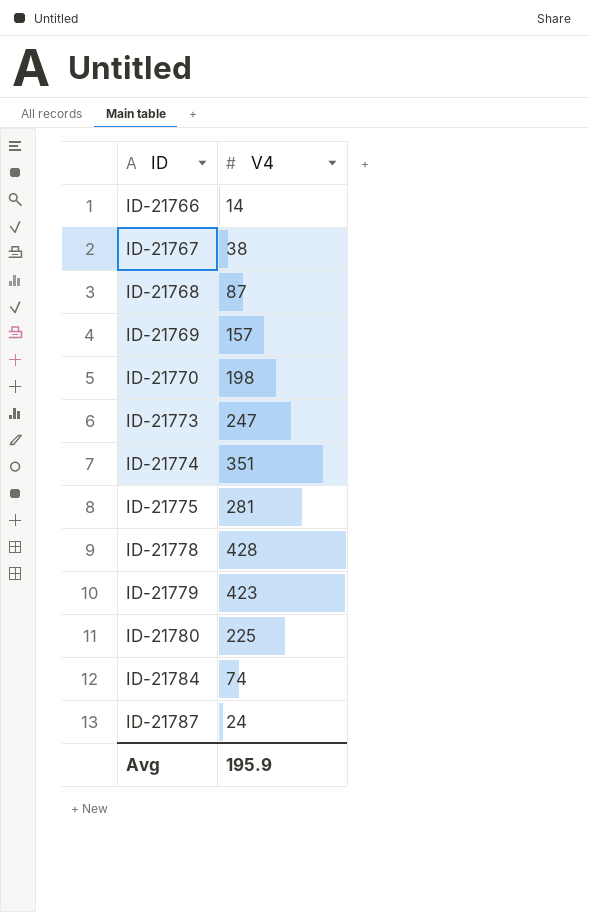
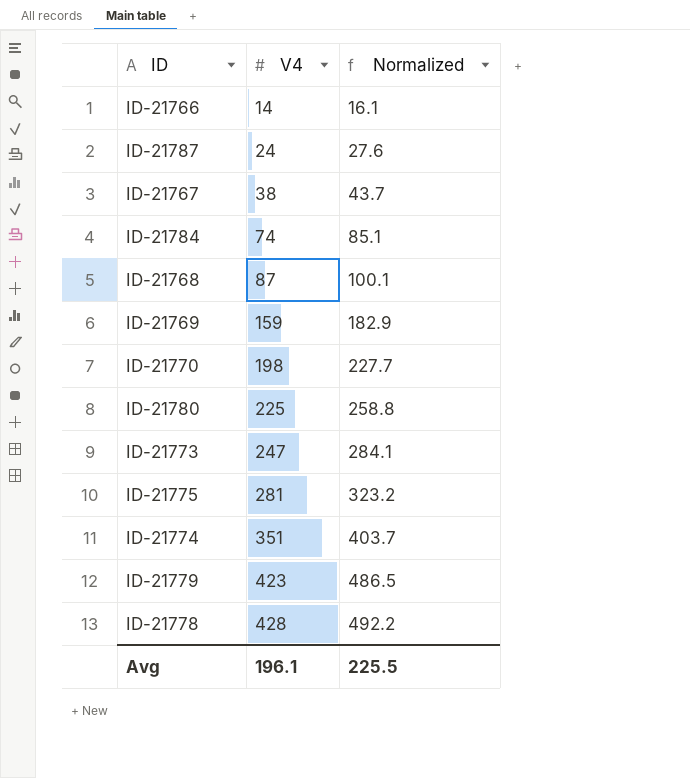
row order: ID ascending -> V4 ascending
column Normalized | formula: none -> [V4] * 1.15
ID-21769 | V4: 157 -> 159
Avg | V4: 195.9 -> 196.1

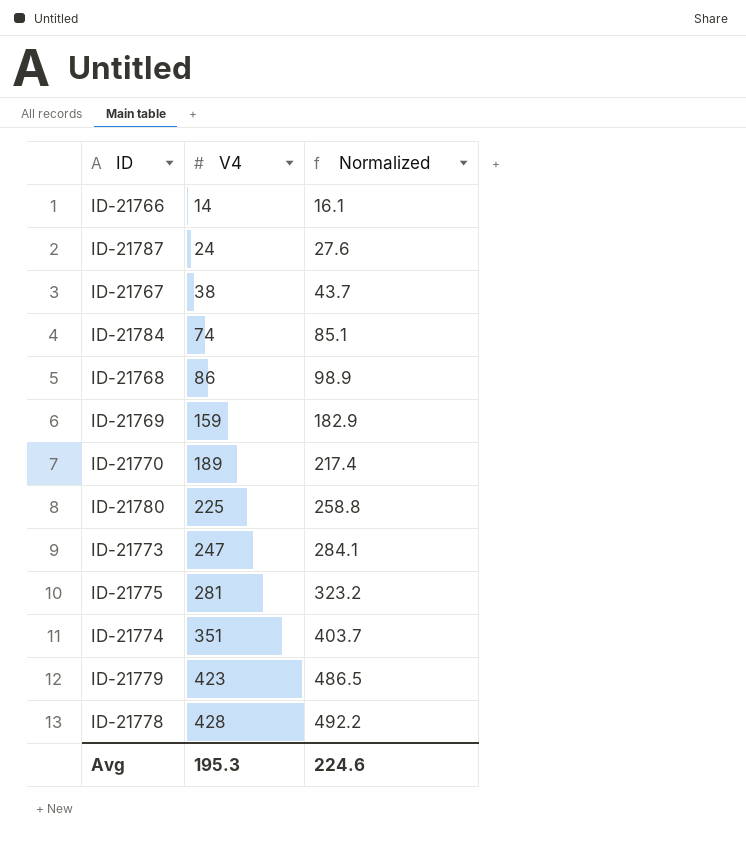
ID-21768 | V4: 87 -> 86
ID-21768 | Normalized: 100.1 -> 98.9
ID-21770 | V4: 198 -> 189
ID-21770 | Normalized: 227.7 -> 217.4
Avg | V4: 196.1 -> 195.3
Avg | Normalized: 225.5 -> 224.6

